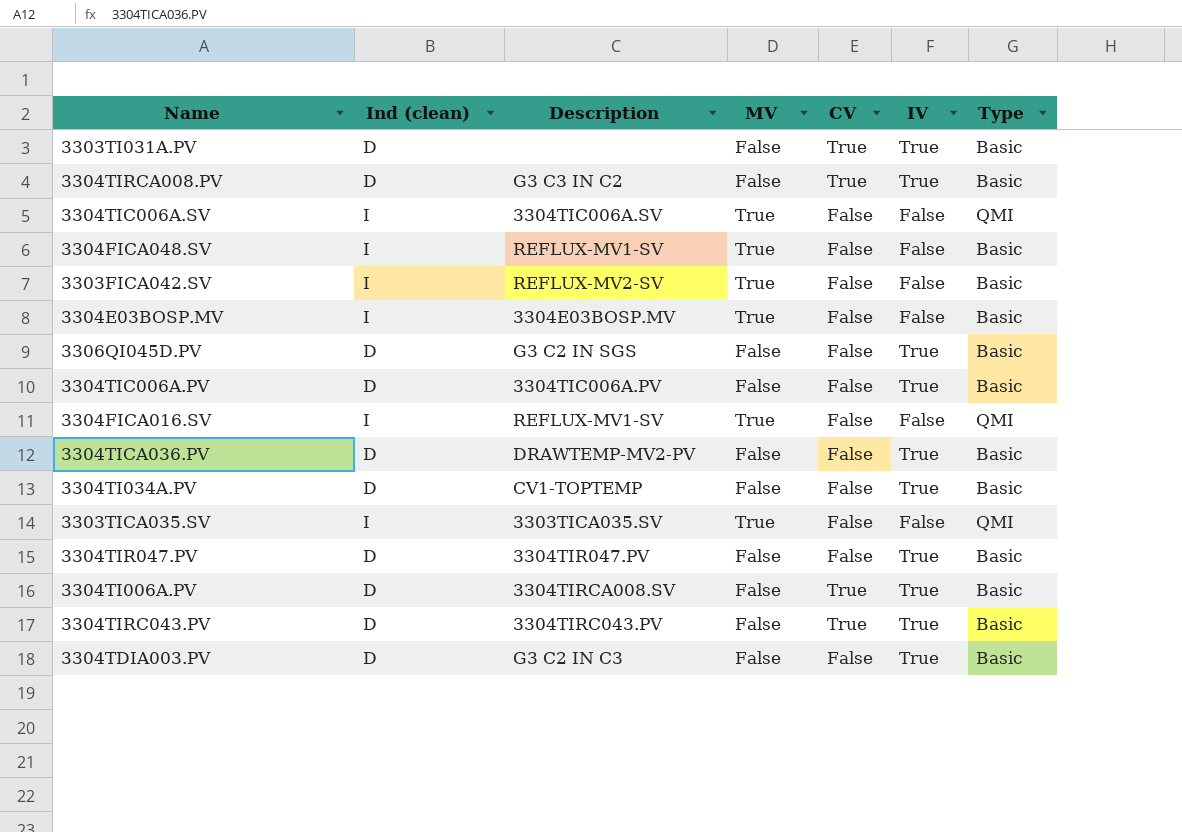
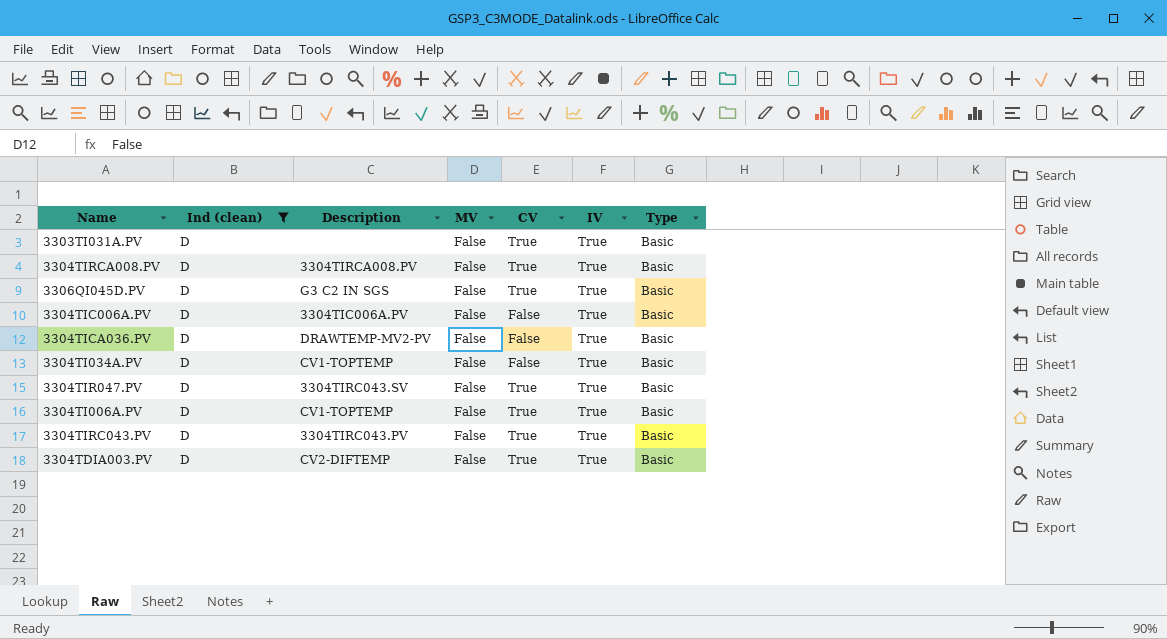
filter: none -> Ind (clean) = D
3304TIRCA008.PV | Description: G3 C3 IN C2 -> 3304TIRCA008.PV
3306QI045D.PV | CV: False -> True
3304TIR047.PV | Description: 3304TIR047.PV -> 3304TIRC043.SV
3304TIR047.PV | CV: False -> True
3304TI006A.PV | Description: 3304TIRCA008.SV -> CV1-TOPTEMP
3304TDIA003.PV | Description: G3 C2 IN C3 -> CV2-DIFTEMP
3304TDIA003.PV | CV: False -> True

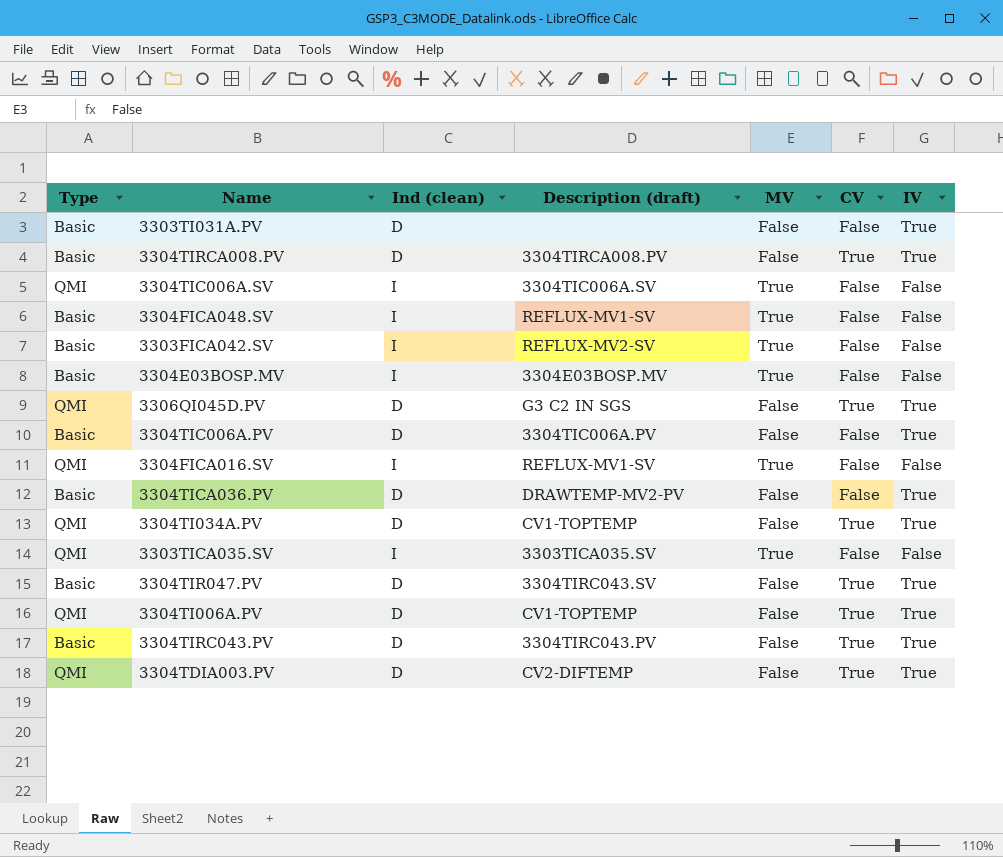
filter: Ind (clean) = D -> none
column Type | position: 7 -> 1
column name: Description -> Description (draft)
3303TI031A.PV | CV: True -> False
3306QI045D.PV | Type: Basic -> QMI
3304TI034A.PV | Type: Basic -> QMI
3304TI034A.PV | CV: False -> True
3304TI006A.PV | Type: Basic -> QMI
3304TDIA003.PV | Type: Basic -> QMI

